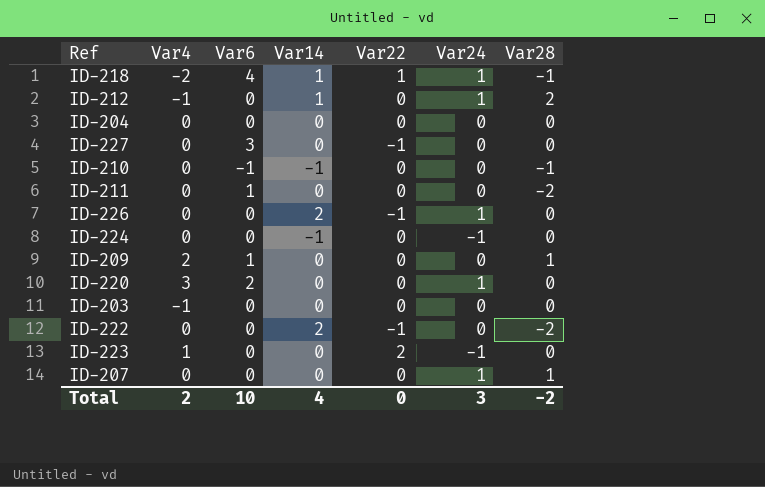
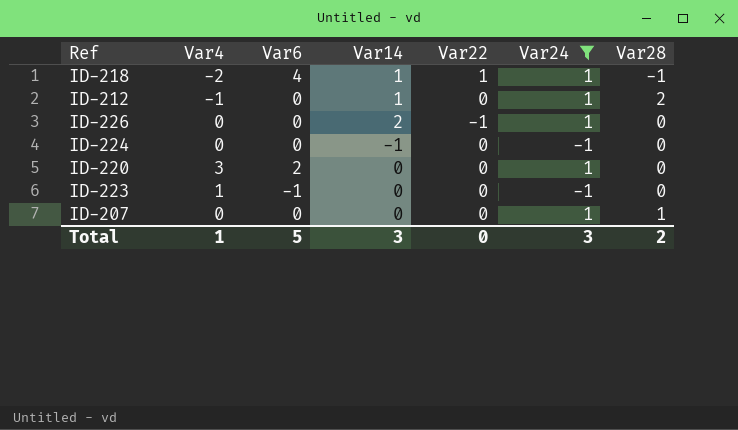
filter: none -> Var24 != 0
ID-223 | Var6: 0 -> -1
ID-223 | Var22: 2 -> 0
Total | Var4: 2 -> 1
Total | Var6: 10 -> 5
Total | Var14: 4 -> 3
Total | Var28: -2 -> 2

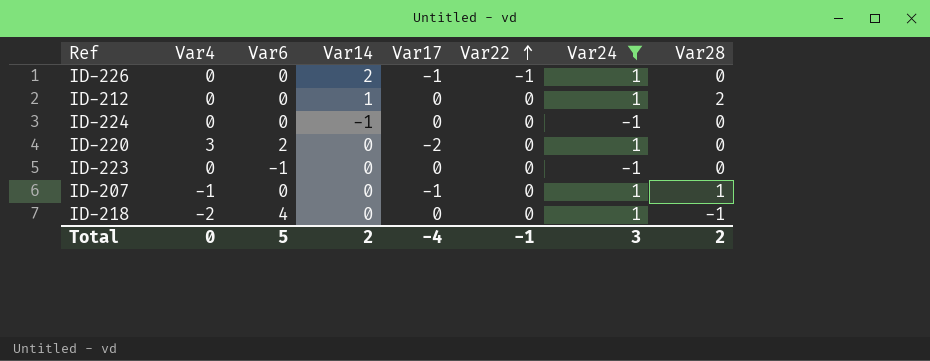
row order: none -> Var22 ascending
column Var17 | position: none -> 5
ID-212 | Var4: -1 -> 0
ID-223 | Var4: 1 -> 0
ID-207 | Var4: 0 -> -1
ID-218 | Var14: 1 -> 0
ID-218 | Var22: 1 -> 0
Total | Var4: 1 -> 0
Total | Var14: 3 -> 2
Total | Var22: 0 -> -1

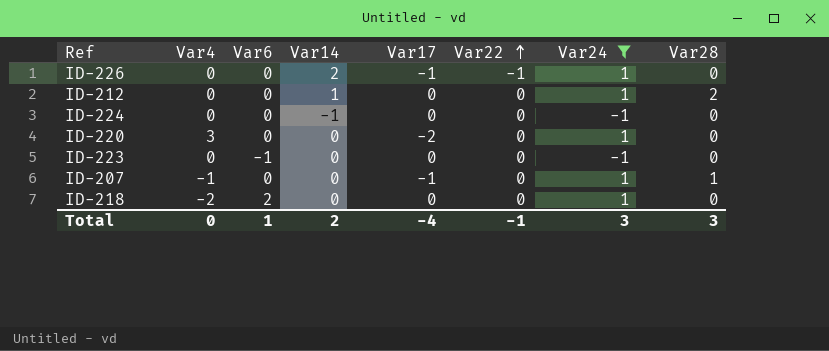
ID-220 | Var6: 2 -> 0
ID-218 | Var6: 4 -> 2
ID-218 | Var28: -1 -> 0
Total | Var6: 5 -> 1
Total | Var28: 2 -> 3

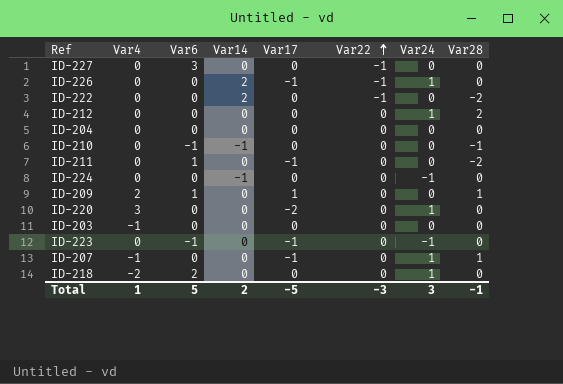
filter: Var24 != 0 -> none
ID-212 | Var14: 1 -> 0
ID-223 | Var17: 0 -> -1
Total | Var4: 0 -> 1
Total | Var6: 1 -> 5
Total | Var17: -4 -> -5
Total | Var22: -1 -> -3
Total | Var28: 3 -> -1

